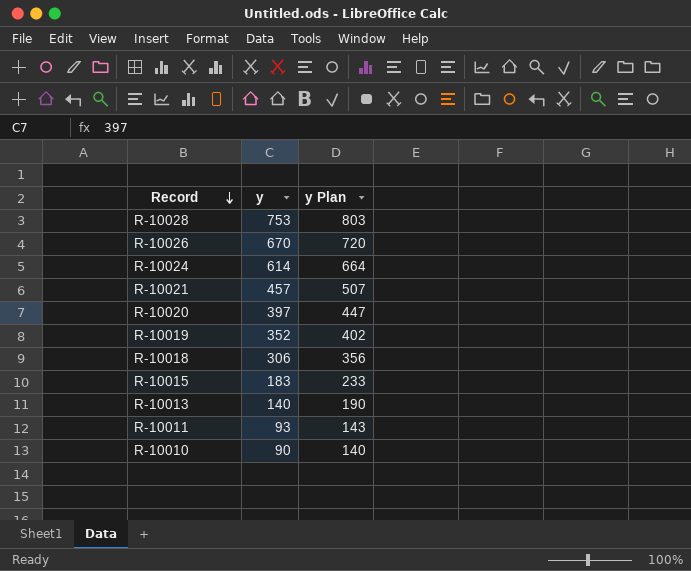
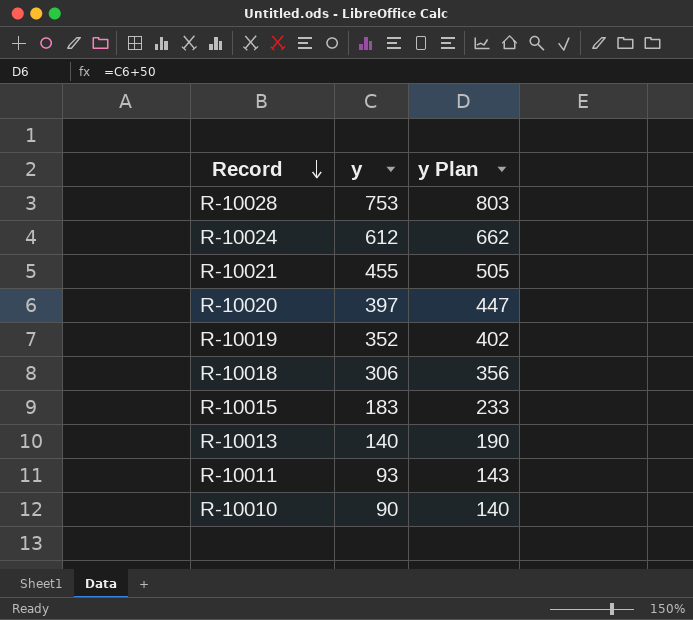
row R-10026: 670 | 720 -> none
R-10024 | y: 614 -> 612
R-10024 | y Plan: 664 -> 662
R-10021 | y: 457 -> 455
R-10021 | y Plan: 507 -> 505

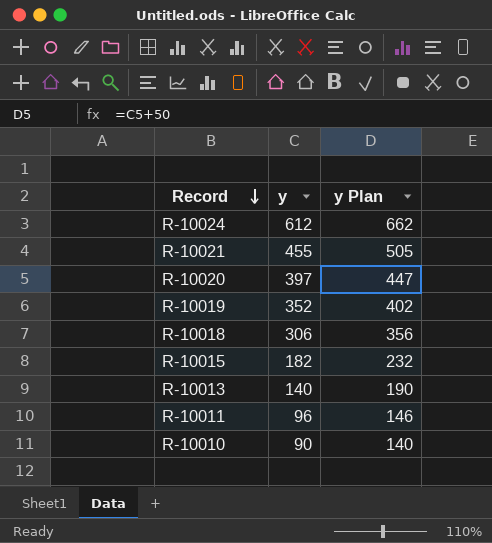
row R-10028: 753 | 803 -> none
R-10015 | y: 183 -> 182
R-10015 | y Plan: 233 -> 232
R-10011 | y: 93 -> 96
R-10011 | y Plan: 143 -> 146

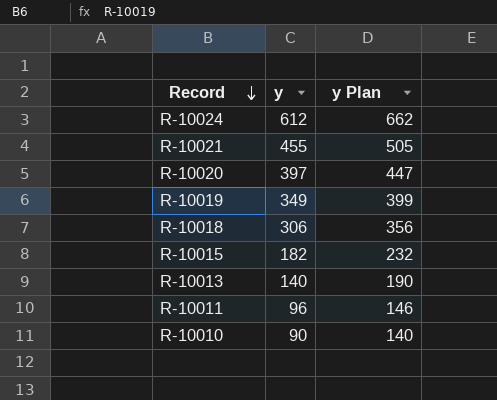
R-10019 | y: 352 -> 349
R-10019 | y Plan: 402 -> 399

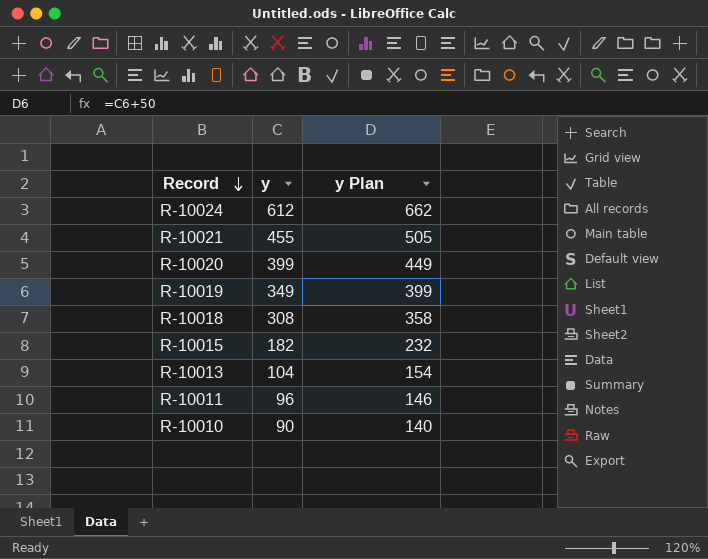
R-10020 | y: 397 -> 399
R-10020 | y Plan: 447 -> 449
R-10018 | y: 306 -> 308
R-10018 | y Plan: 356 -> 358
R-10013 | y: 140 -> 104
R-10013 | y Plan: 190 -> 154

